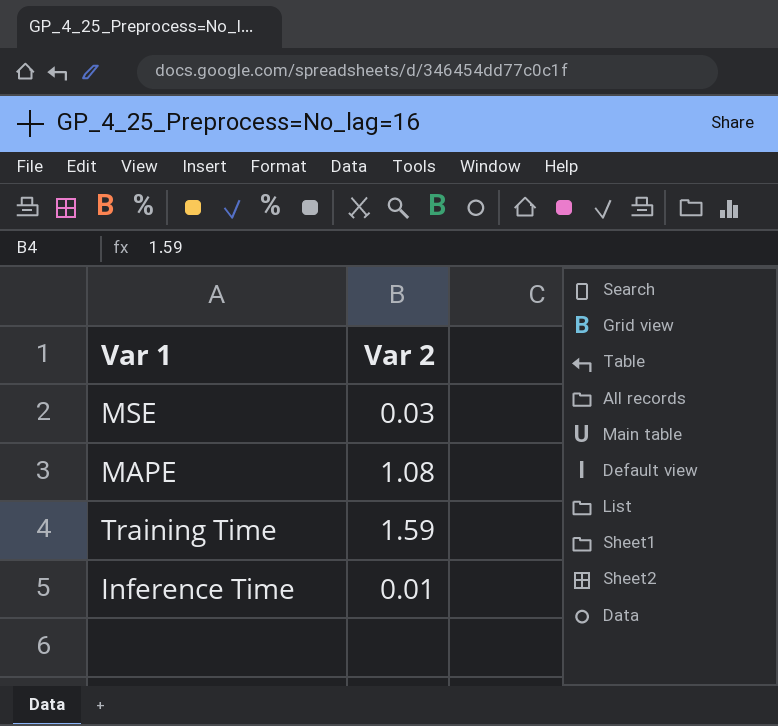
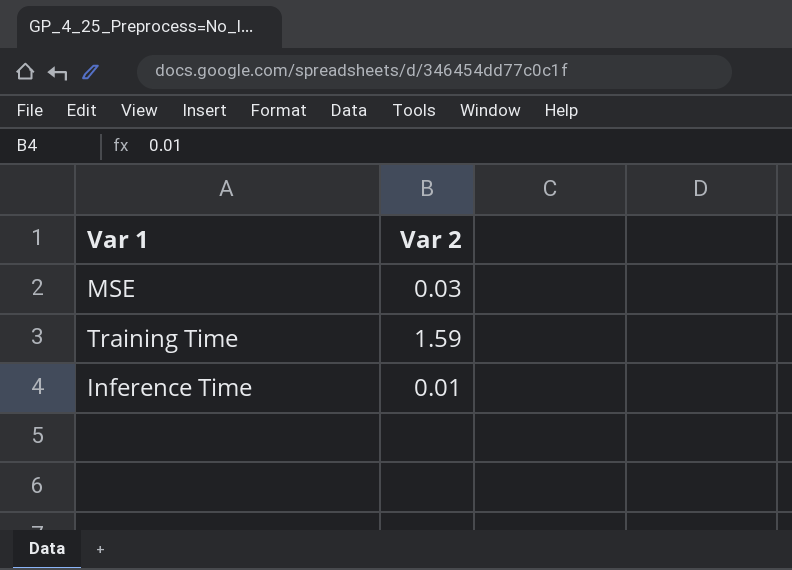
row MAPE: 1.08 -> none

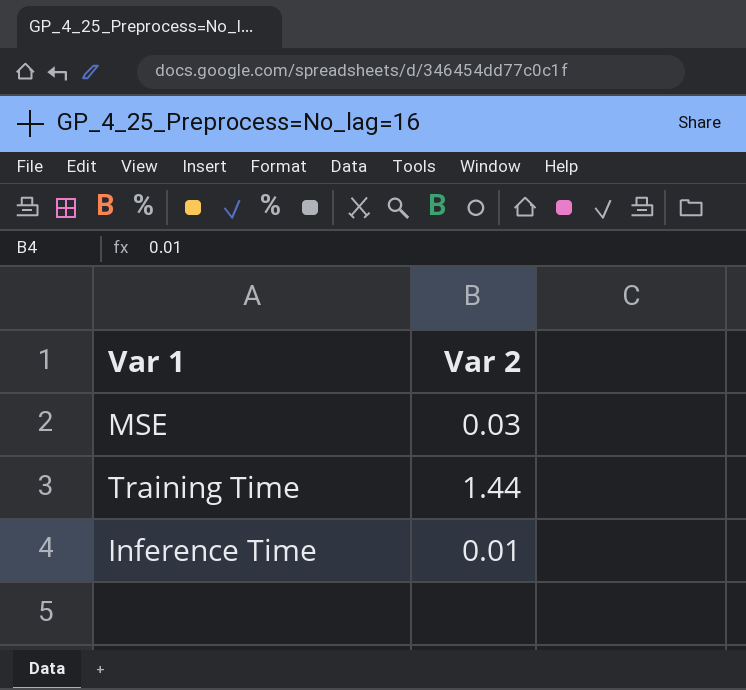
Training Time | Var 2: 1.59 -> 1.44

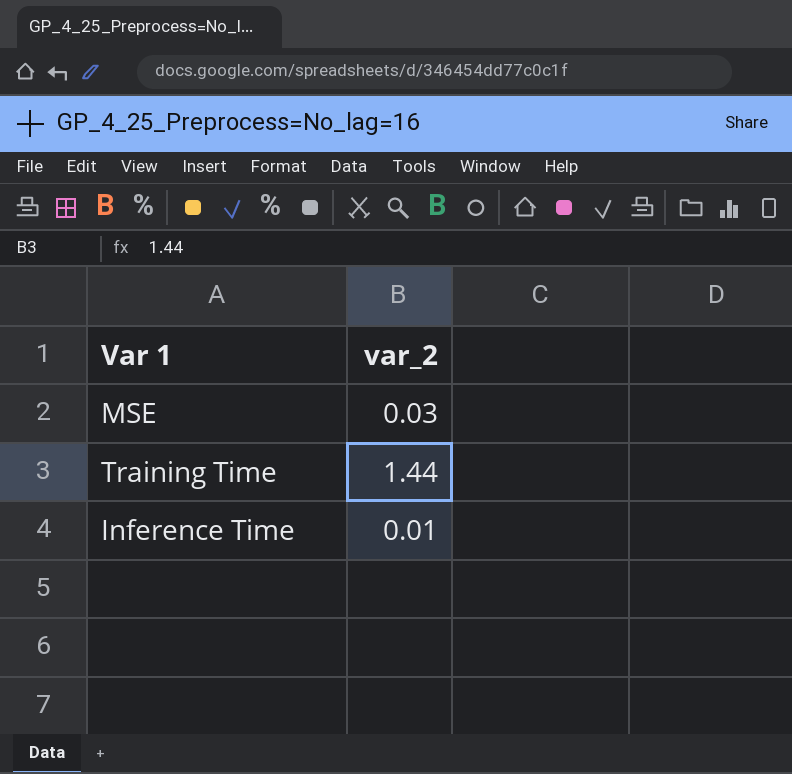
column name: Var 2 -> var_2

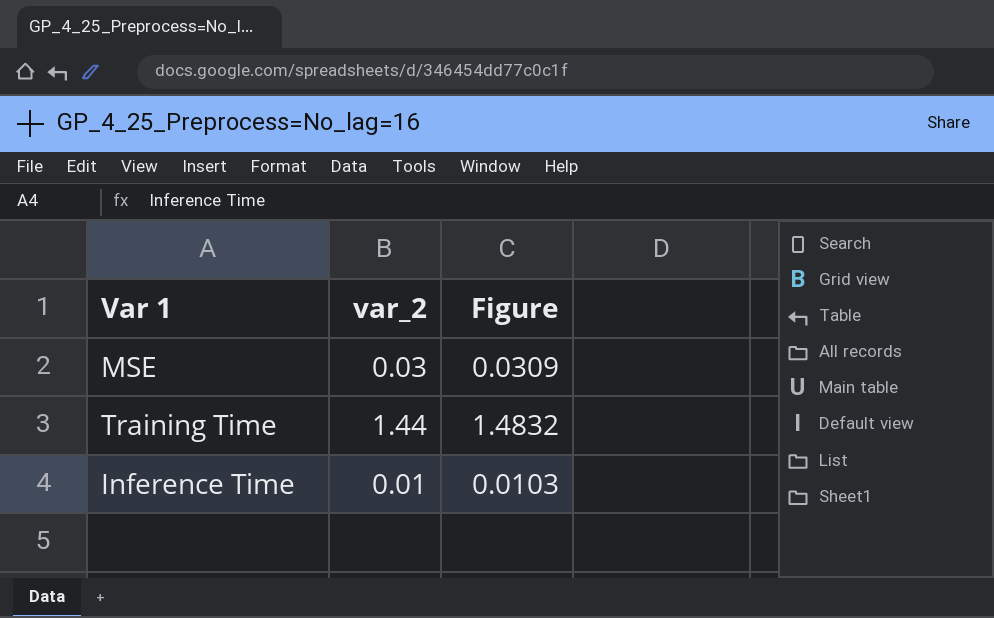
column Figure | formula: none -> [var_2] * 1.03

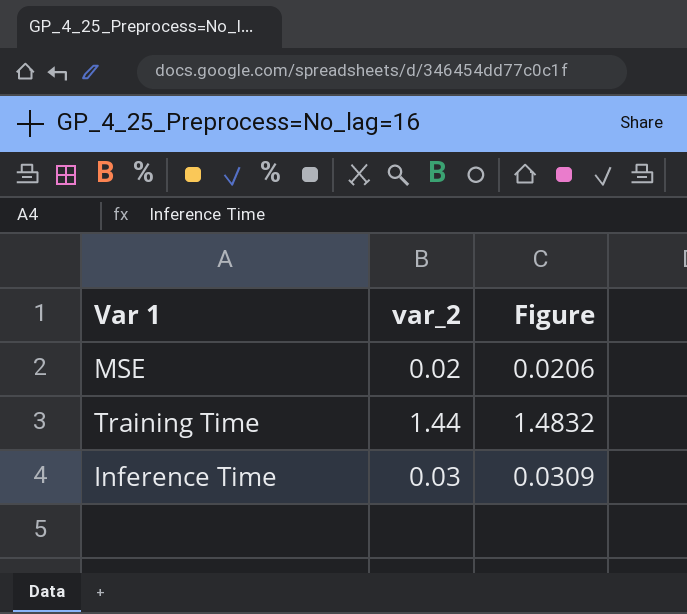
MSE | var_2: 0.03 -> 0.02
MSE | Figure: 0.0309 -> 0.0206
Inference Time | var_2: 0.01 -> 0.03
Inference Time | Figure: 0.0103 -> 0.0309

